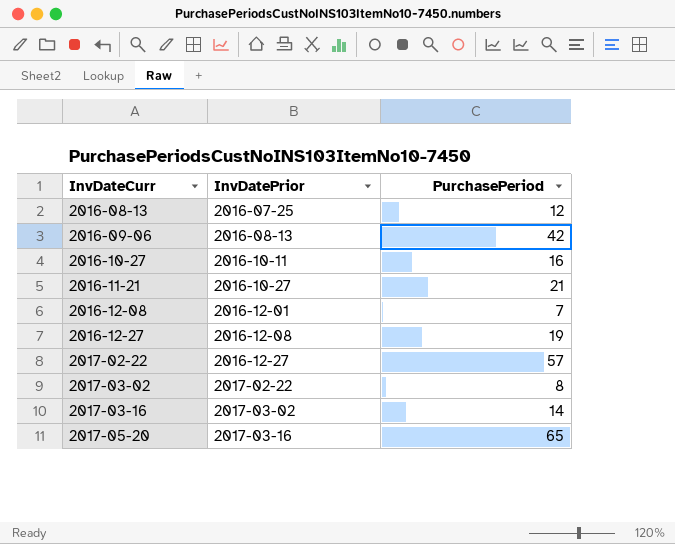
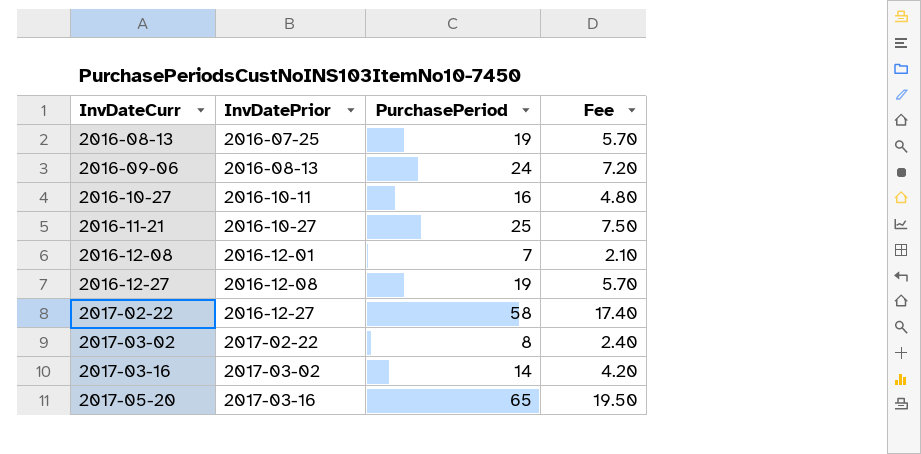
column Fee | formula: none -> [PurchasePeriod] * 0.3
2016-08-13 | PurchasePeriod: 12 -> 19
2016-09-06 | PurchasePeriod: 42 -> 24
2016-11-21 | PurchasePeriod: 21 -> 25
2017-02-22 | PurchasePeriod: 57 -> 58

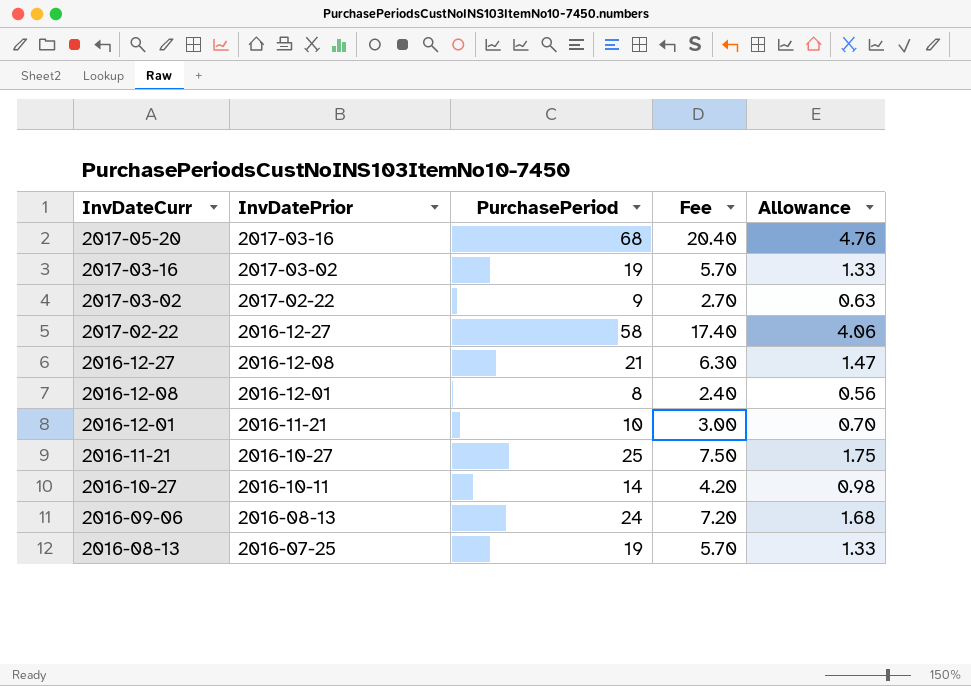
row order: InvDateCurr ascending -> InvDateCurr descending
column Allowance | formula: none -> [PurchasePeriod] * 0.07
2017-05-20 | PurchasePeriod: 65 -> 68
2017-05-20 | Fee: 19.50 -> 20.40
2017-03-16 | PurchasePeriod: 14 -> 19
2017-03-16 | Fee: 4.20 -> 5.70
2017-03-02 | PurchasePeriod: 8 -> 9
2017-03-02 | Fee: 2.40 -> 2.70
2016-12-27 | PurchasePeriod: 19 -> 21
2016-12-27 | Fee: 5.70 -> 6.30
2016-12-08 | PurchasePeriod: 7 -> 8
2016-12-08 | Fee: 2.10 -> 2.40
row 2016-12-01: none -> 2016-11-21 | 10 | 3.00 | 0.70
2016-10-27 | PurchasePeriod: 16 -> 14
2016-10-27 | Fee: 4.80 -> 4.20

